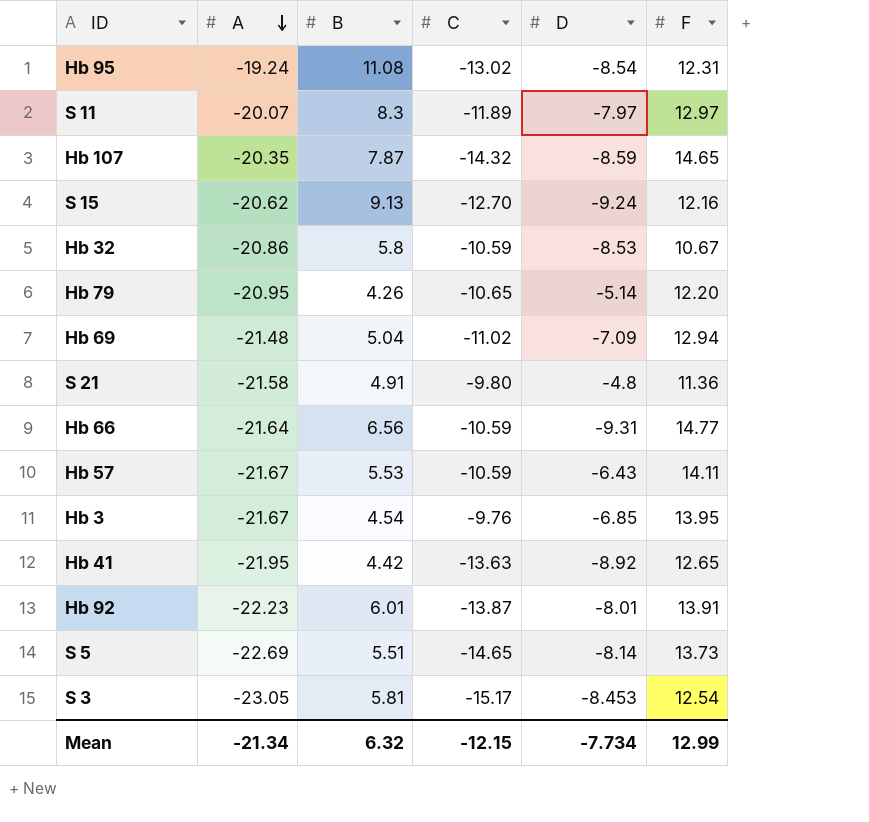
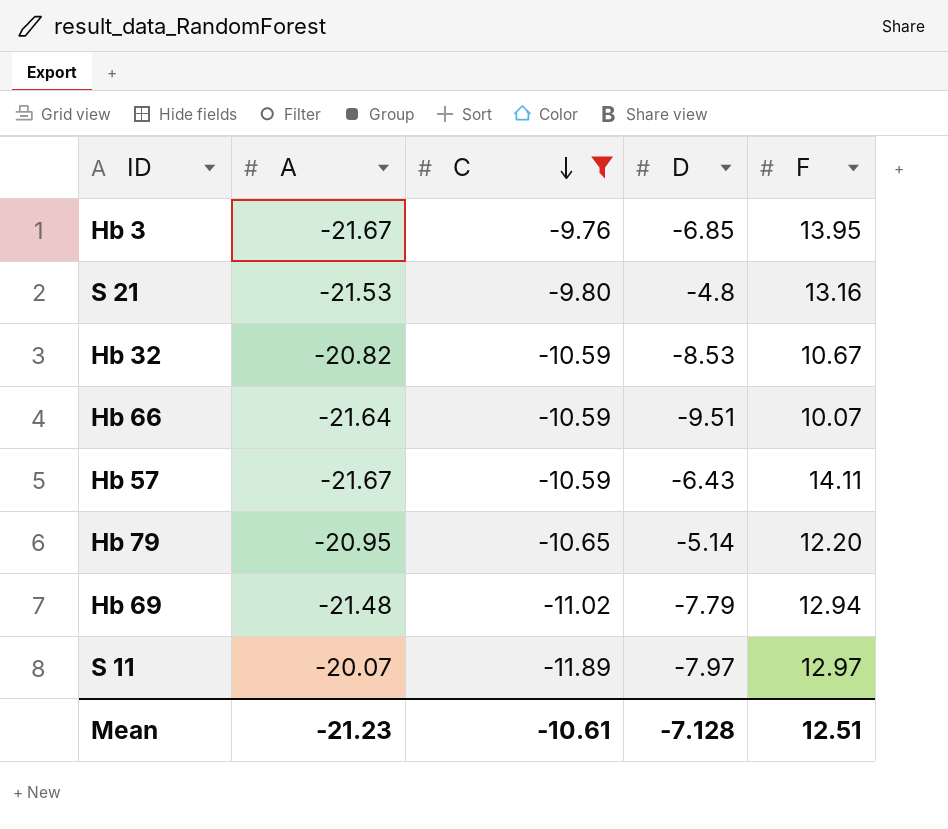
filter: none -> C >= -11.89
row order: A descending -> C descending
column B | position: 3 -> none
S 21 | A: -21.58 -> -21.53
S 21 | F: 11.36 -> 13.16
Hb 32 | A: -20.86 -> -20.82
Hb 66 | D: -9.31 -> -9.51
Hb 66 | F: 14.77 -> 10.07
Hb 69 | D: -7.09 -> -7.79
Mean | A: -21.34 -> -21.23
Mean | C: -12.15 -> -10.61
Mean | D: -7.734 -> -7.128
Mean | F: 12.99 -> 12.51

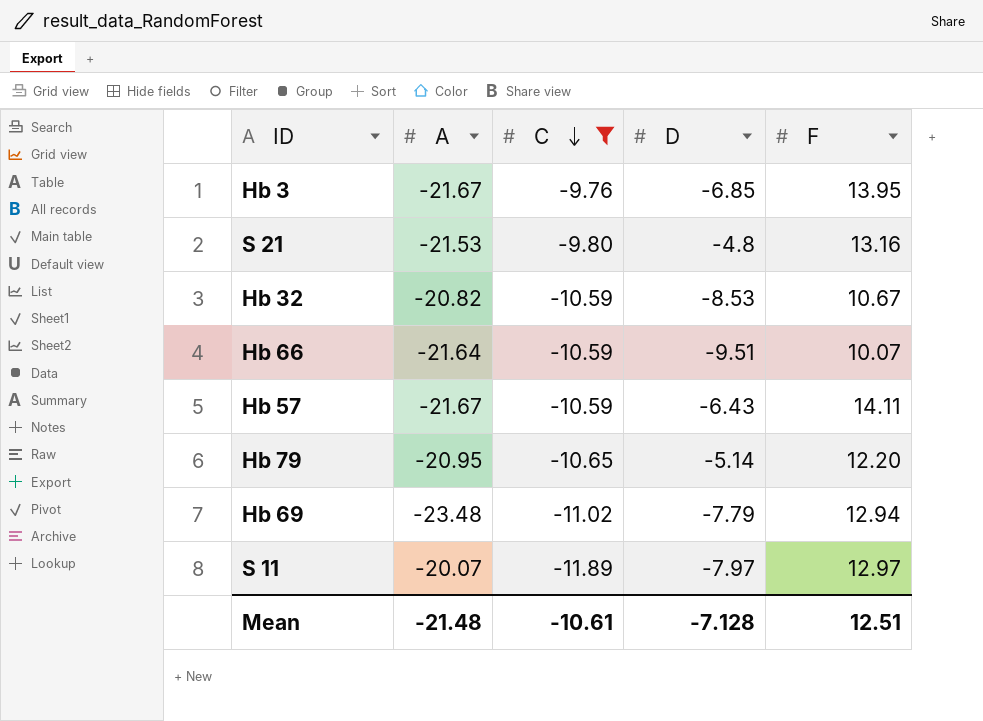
Hb 69 | A: -21.48 -> -23.48
Mean | A: -21.23 -> -21.48

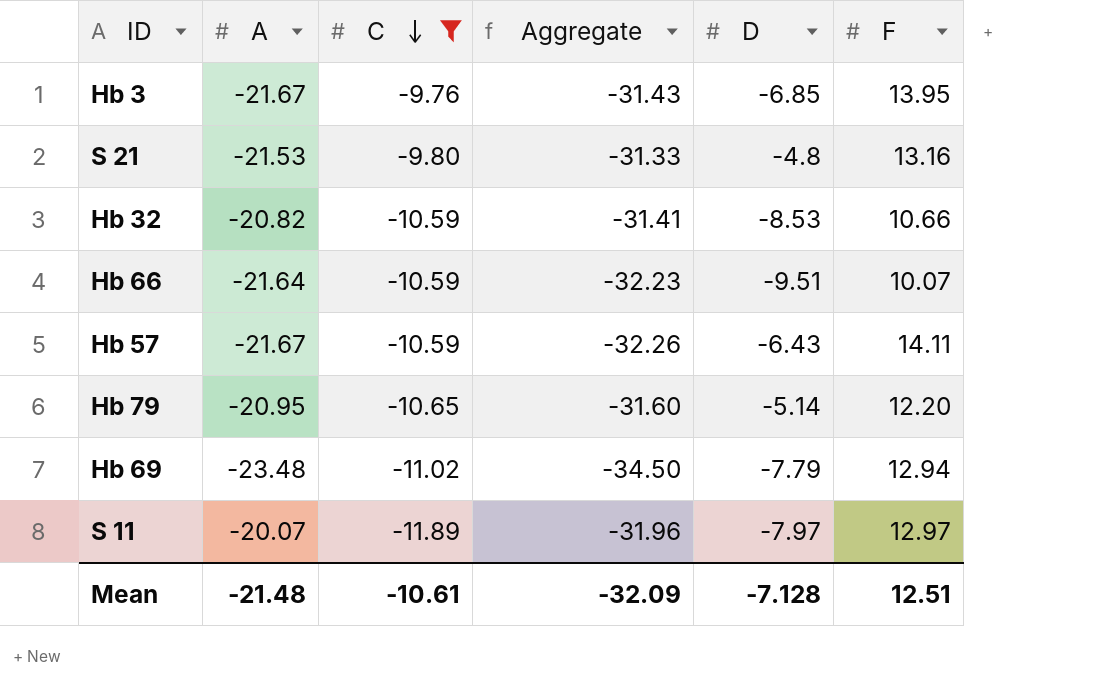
column Aggregate | formula: none -> [A] + [C]
Hb 32 | F: 10.67 -> 10.66

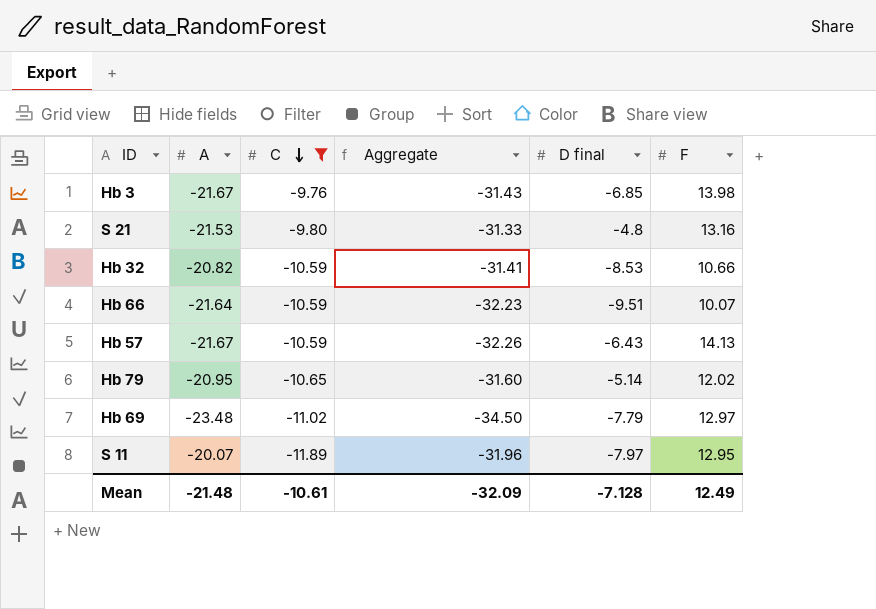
column name: D -> D final
Hb 3 | F: 13.95 -> 13.98
Hb 57 | F: 14.11 -> 14.13
Hb 79 | F: 12.20 -> 12.02
Hb 69 | F: 12.94 -> 12.97
S 11 | F: 12.97 -> 12.95
Mean | F: 12.51 -> 12.49

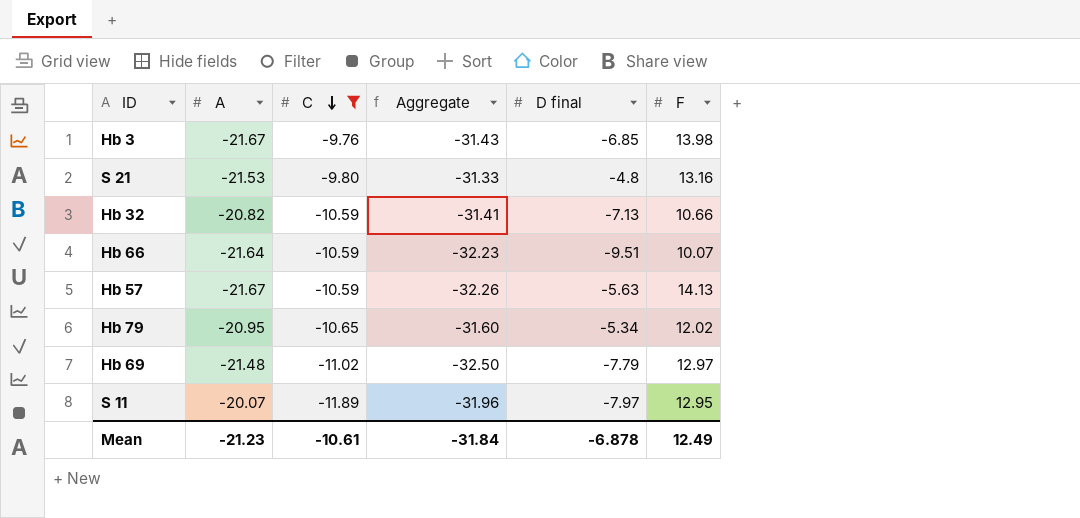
Hb 32 | D final: -8.53 -> -7.13
Hb 57 | D final: -6.43 -> -5.63
Hb 79 | D final: -5.14 -> -5.34
Hb 69 | A: -23.48 -> -21.48
Hb 69 | Aggregate: -34.50 -> -32.50
Mean | A: -21.48 -> -21.23
Mean | Aggregate: -32.09 -> -31.84
Mean | D final: -7.128 -> -6.878

